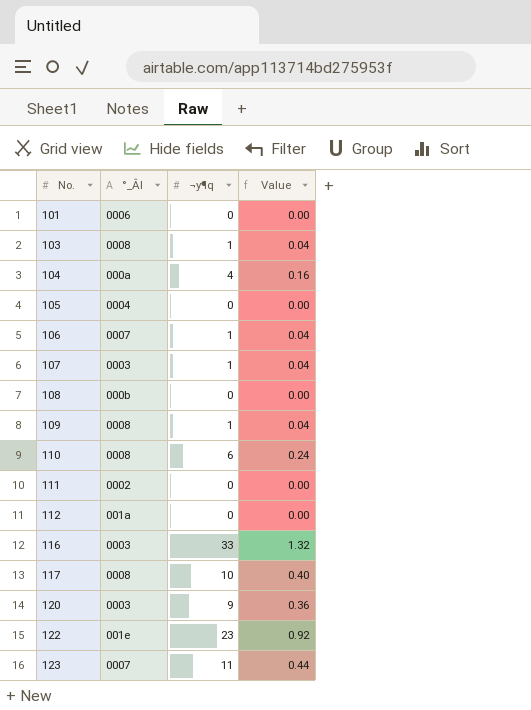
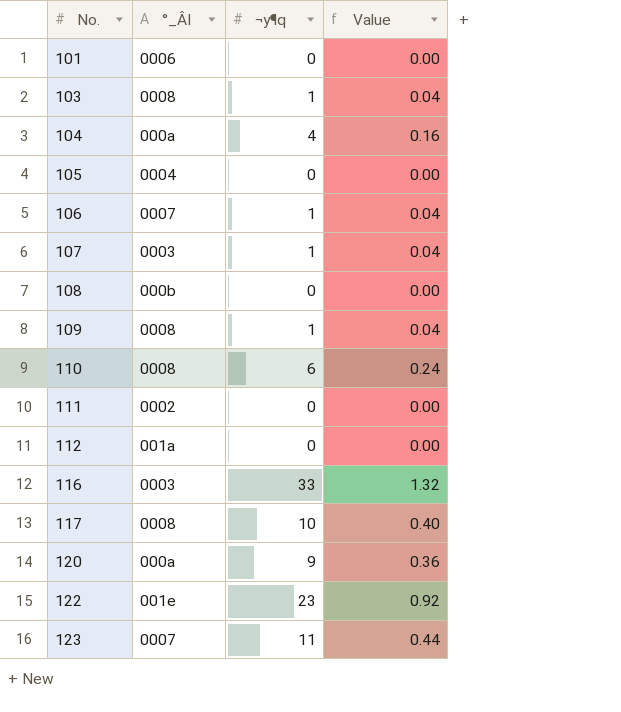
120 | °_ÂI: 0003 -> 000a

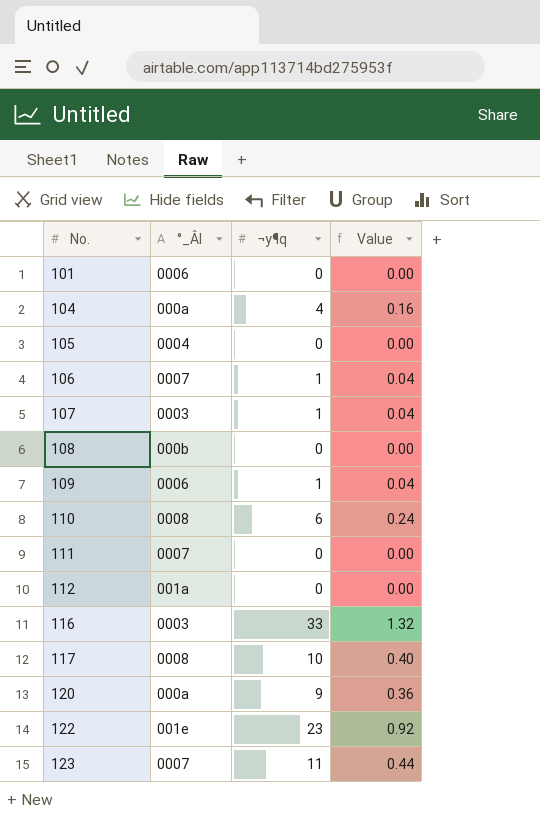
row 103: 0008 | 1 | 0.04 -> none
109 | °_ÂI: 0008 -> 0006
111 | °_ÂI: 0002 -> 0007

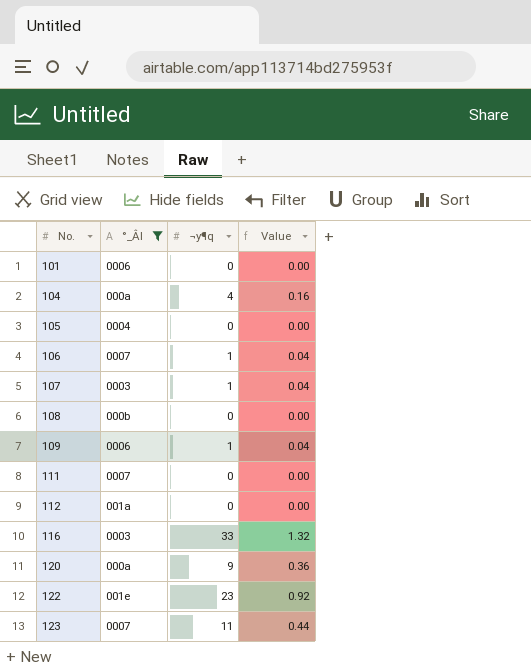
filter: none -> °_ÂI != 0008

